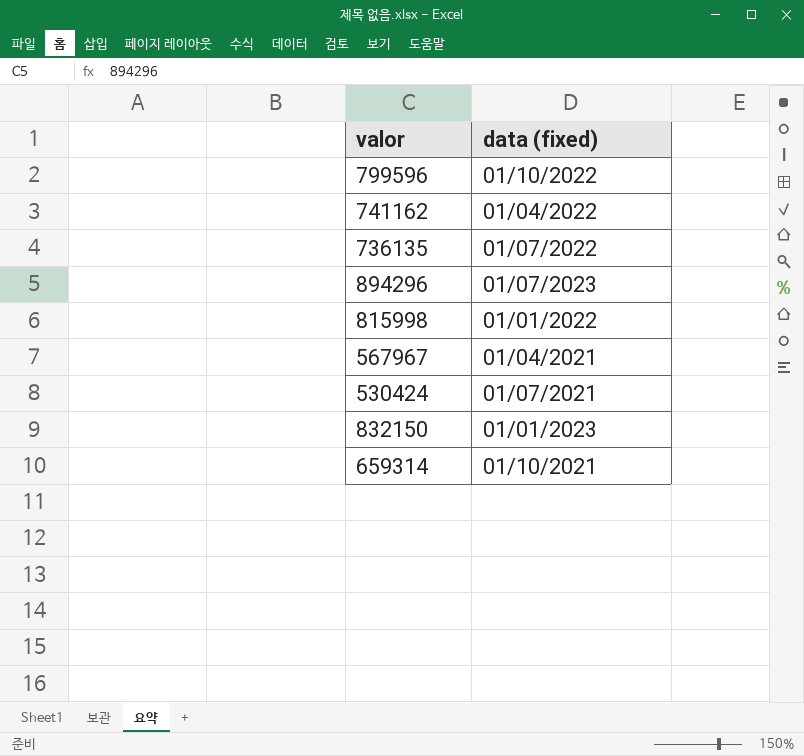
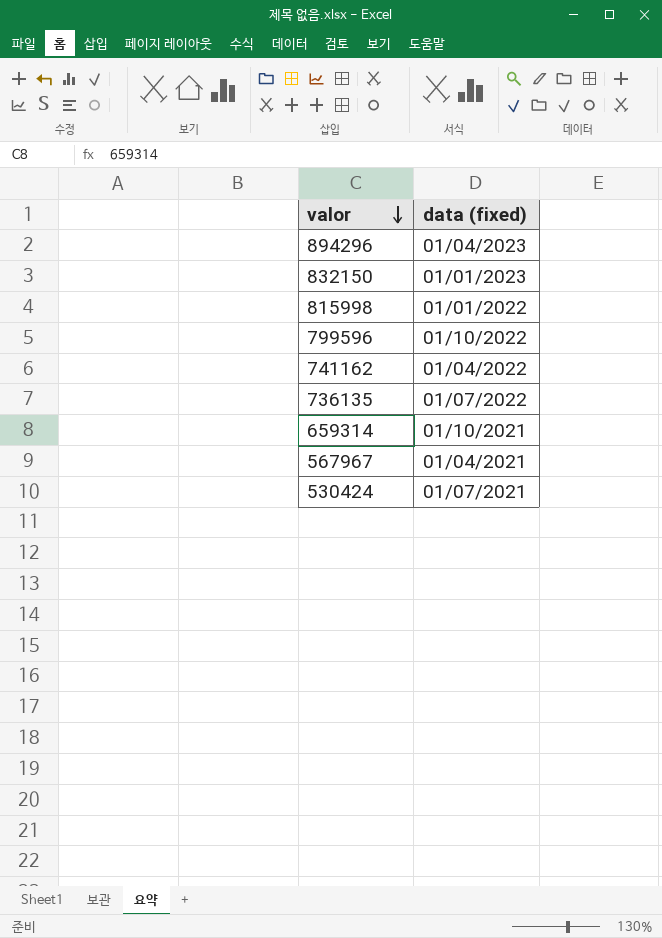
row order: none -> valor descending
894296 | data (fixed): 01/07/2023 -> 01/04/2023

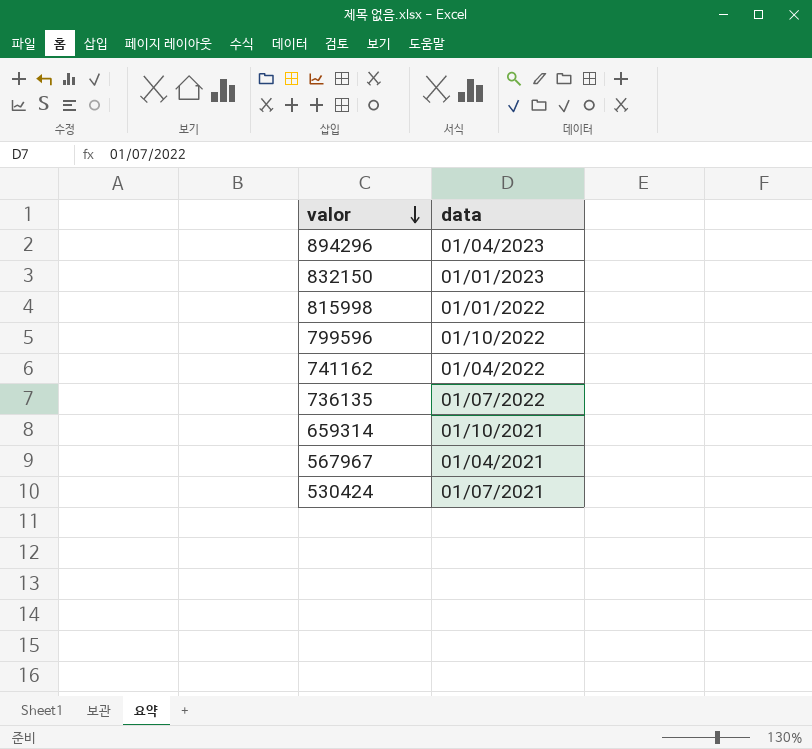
column name: data (fixed) -> data

